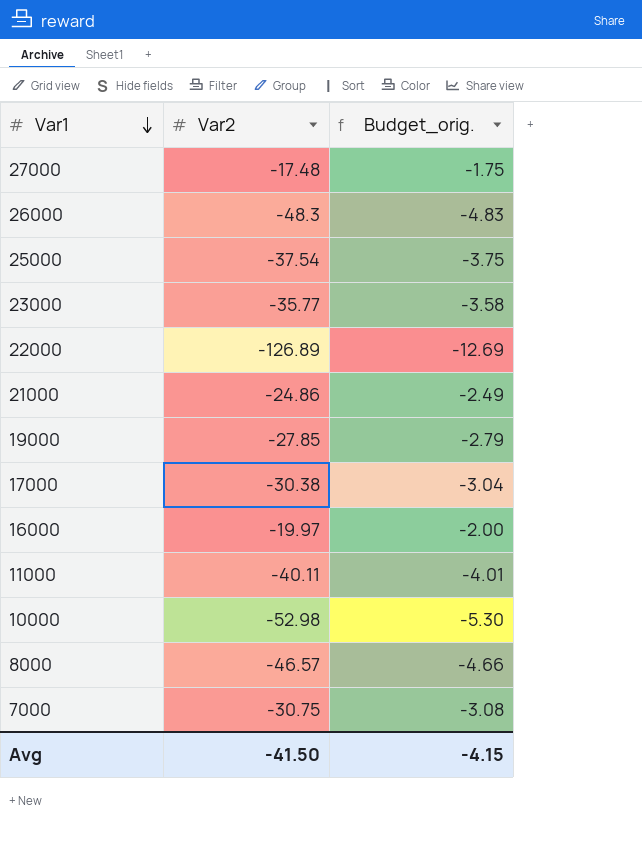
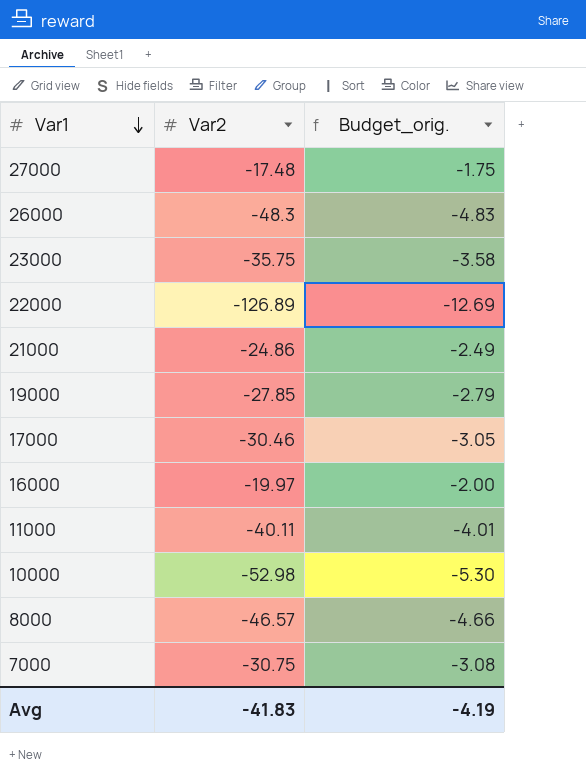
row 25000: -37.54 | -3.75 -> none
23000 | Var2: -35.77 -> -35.75
17000 | Var2: -30.38 -> -30.46
17000 | Budget_orig.: -3.04 -> -3.05
Avg | Var2: -41.50 -> -41.83
Avg | Budget_orig.: -4.15 -> -4.19

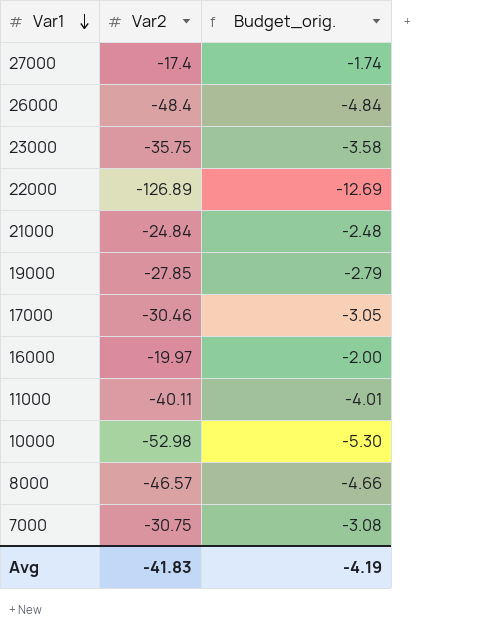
27000 | Var2: -17.48 -> -17.4
27000 | Budget_orig.: -1.75 -> -1.74
26000 | Var2: -48.3 -> -48.4
26000 | Budget_orig.: -4.83 -> -4.84
21000 | Var2: -24.86 -> -24.84
21000 | Budget_orig.: -2.49 -> -2.48

